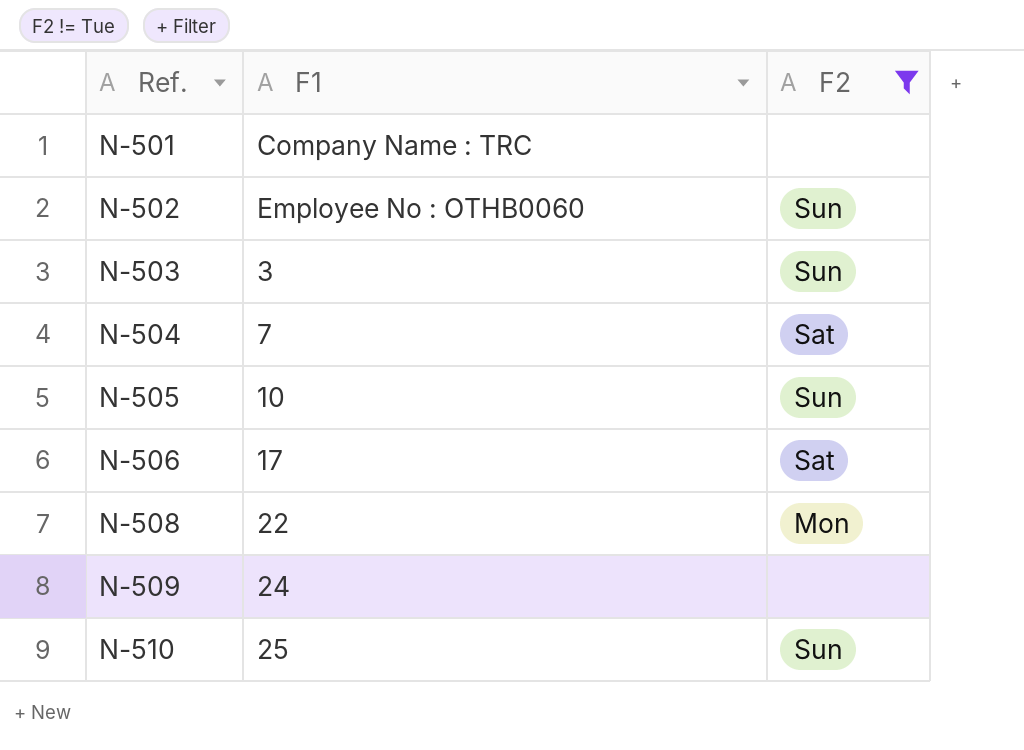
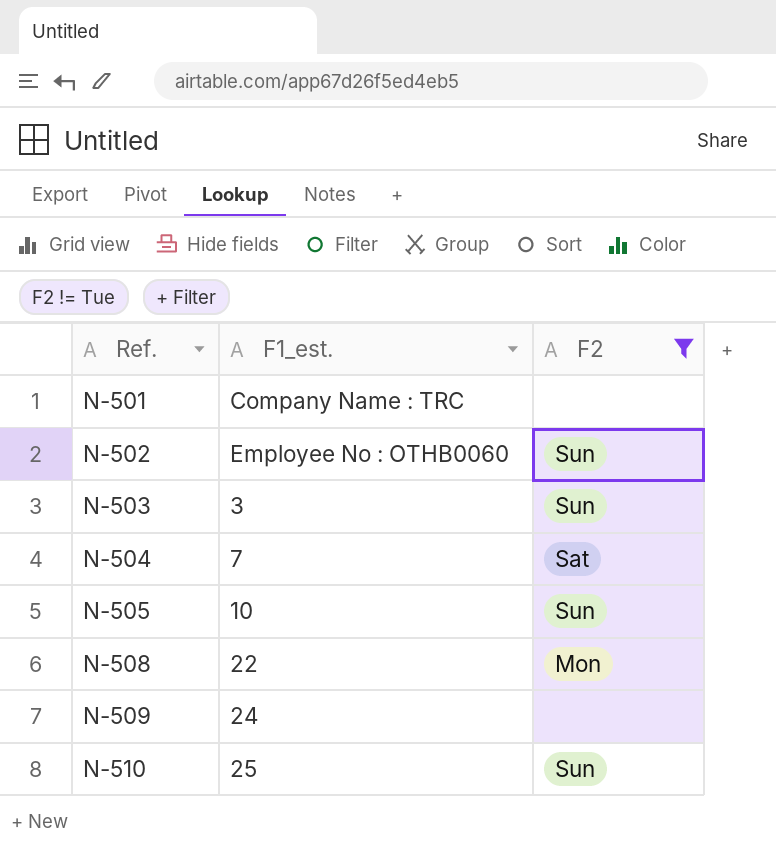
column name: F1 -> F1_est.
row N-506: 17 | Sat -> none

